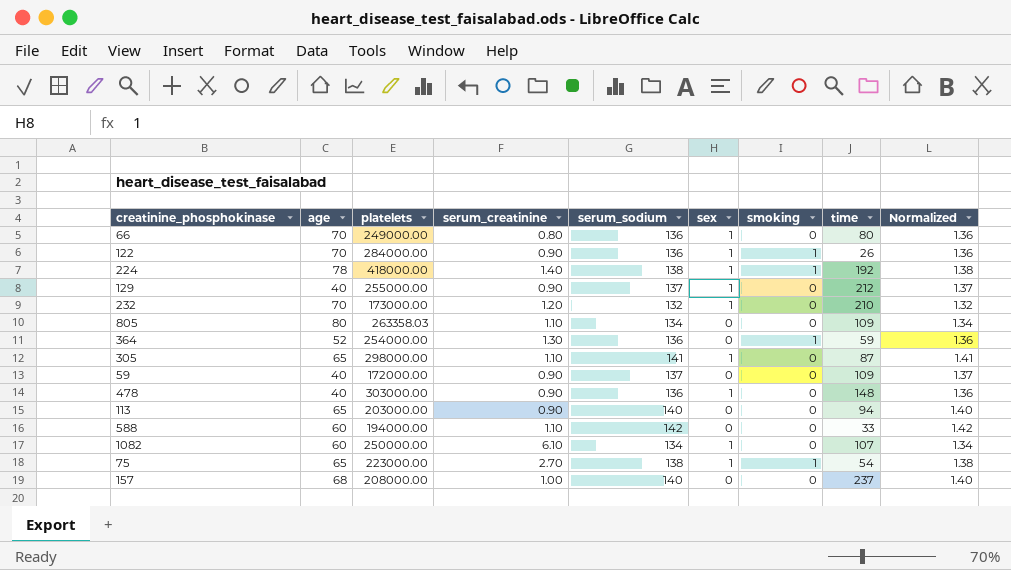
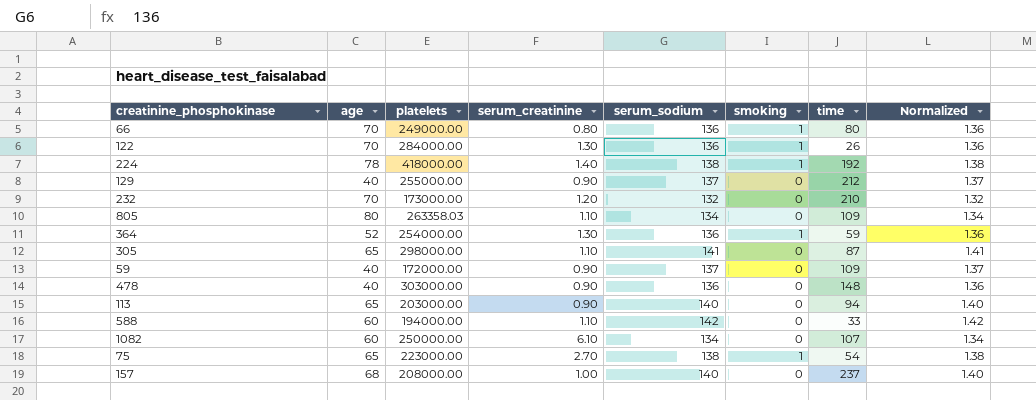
column sex | position: 6 -> none
66 | smoking: 0 -> 1
122 | serum_creatinine: 0.90 -> 1.30

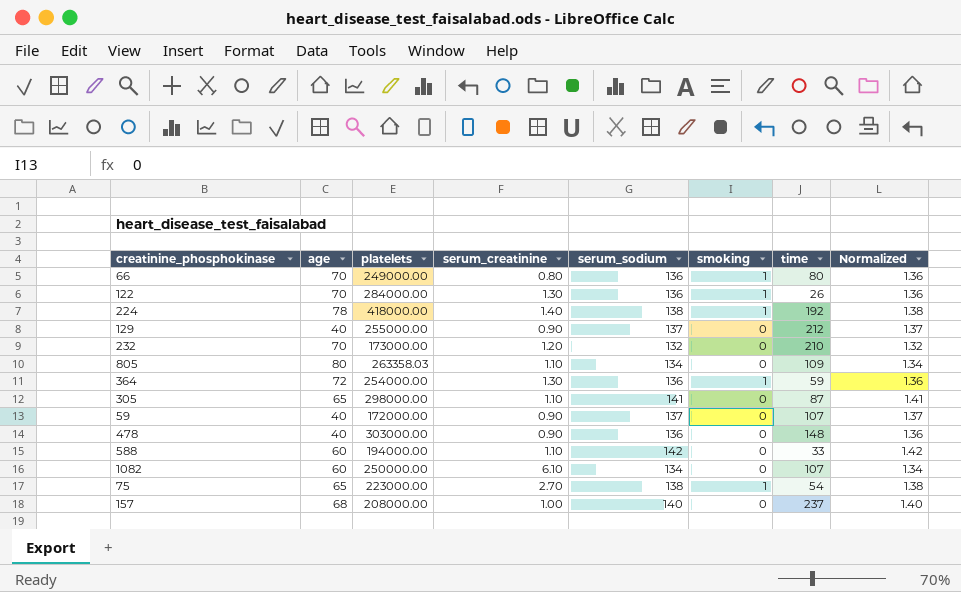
row 113: 65 | 203000.00 | 0.90 | 140 | 0 | 94 | 1.40 -> none
364 | age: 52 -> 72
59 | time: 109 -> 107

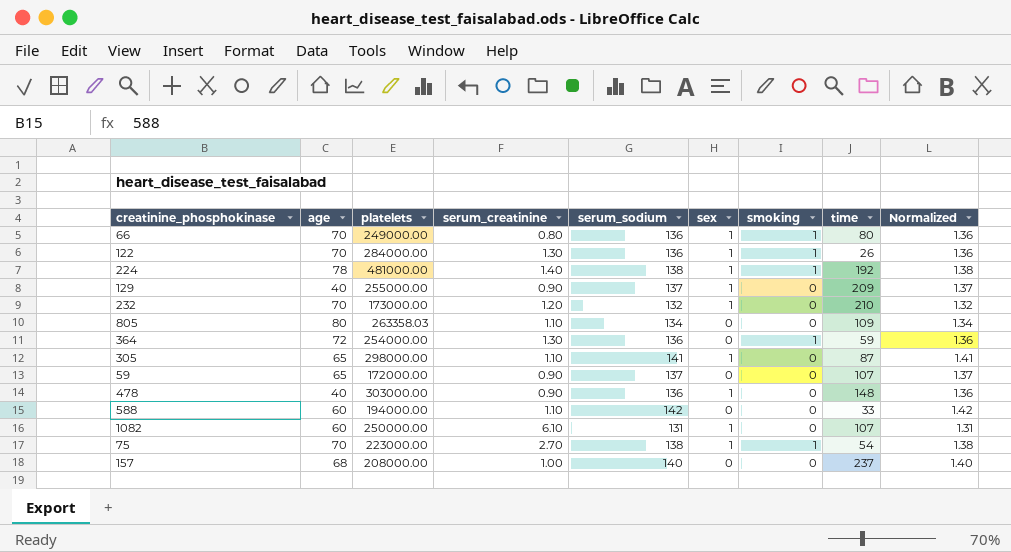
column sex | position: none -> 6
224 | platelets: 418000.00 -> 481000.00
129 | time: 212 -> 209
59 | age: 40 -> 65
1082 | serum_sodium: 134 -> 131
1082 | Normalized: 1.34 -> 1.31
75 | age: 65 -> 70

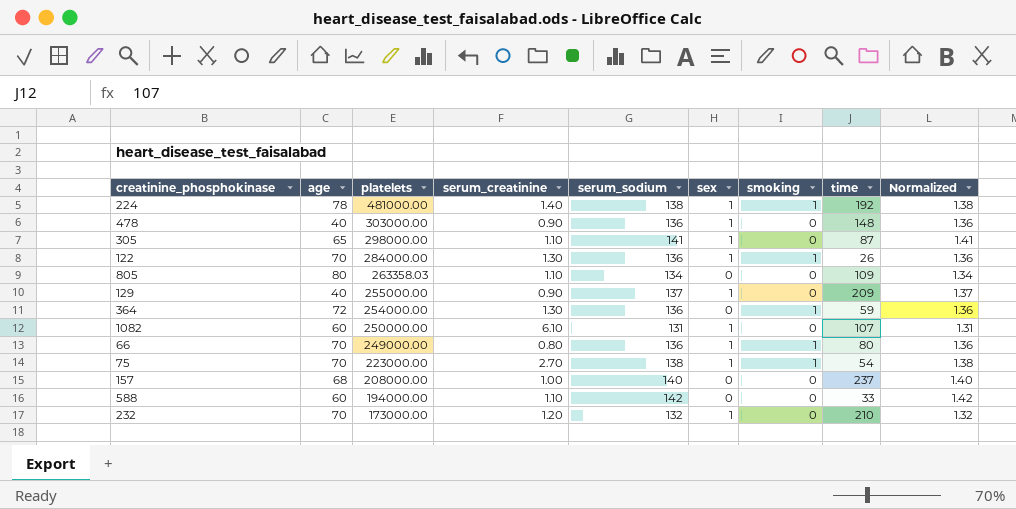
row order: none -> platelets descending
row 59: 65 | 172000.00 | 0.90 | 137 | 0 | 0 | 107 | 1.37 -> none

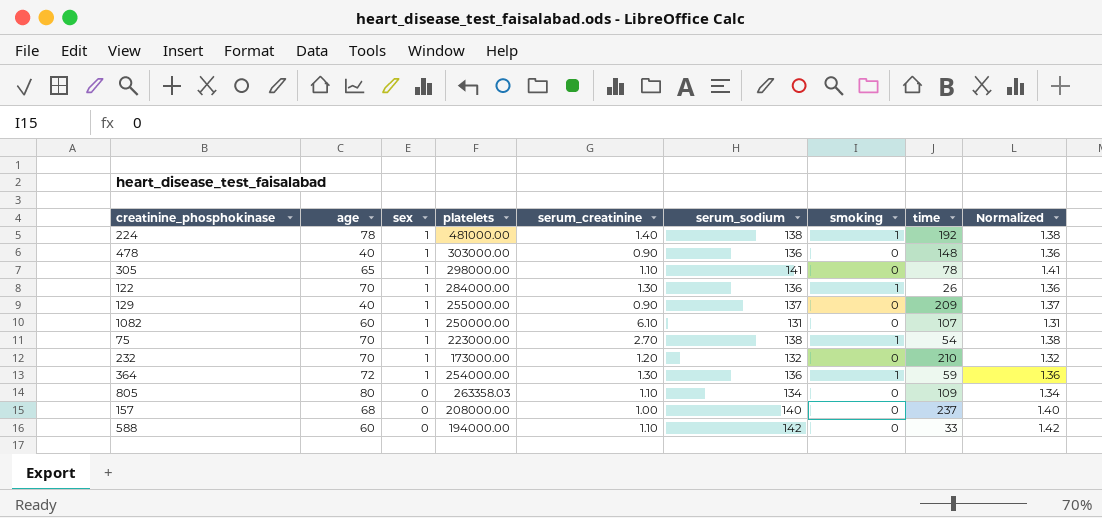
row order: platelets descending -> sex descending
column sex | position: 6 -> 3
row 66: 70 | 249000.00 | 0.80 | 136 | 1 | 1 | 80 | 1.36 -> none
305 | time: 87 -> 78
364 | sex: 0 -> 1

